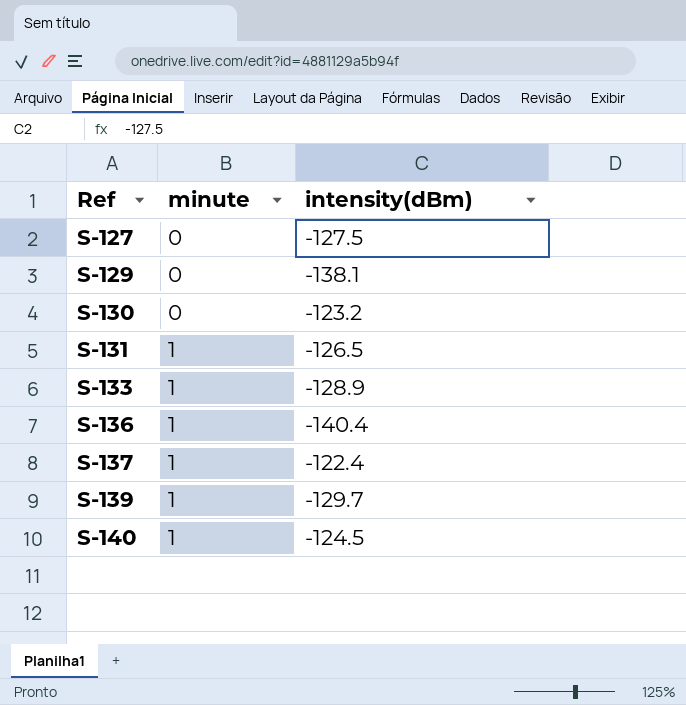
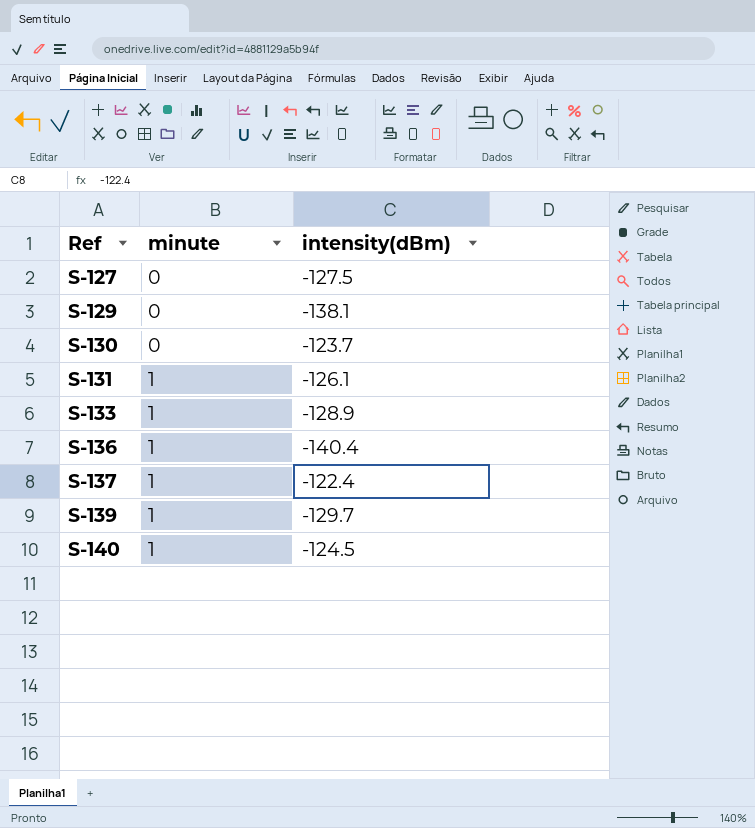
S-130 | intensity(dBm): -123.2 -> -123.7
S-131 | intensity(dBm): -126.5 -> -126.1

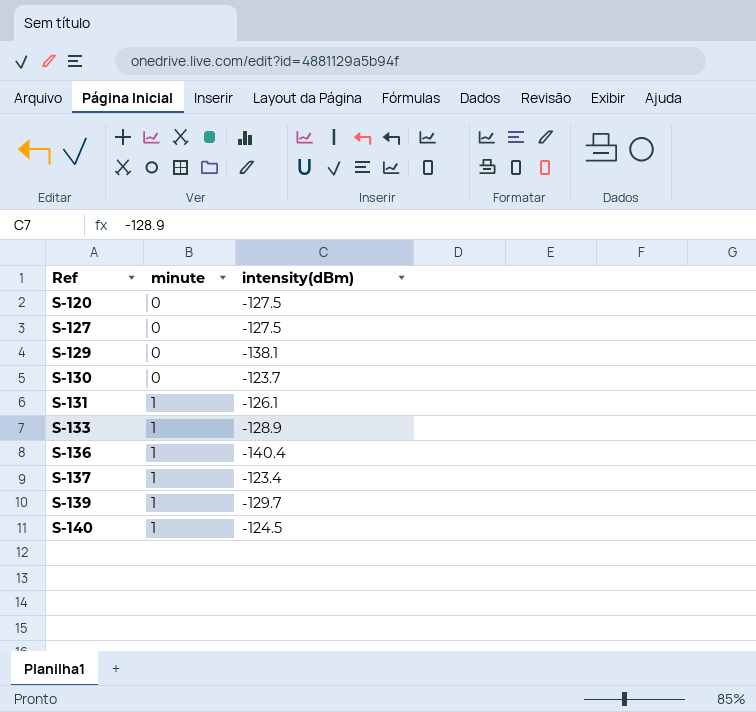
row S-120: none -> 0 | -127.5
S-137 | intensity(dBm): -122.4 -> -123.4

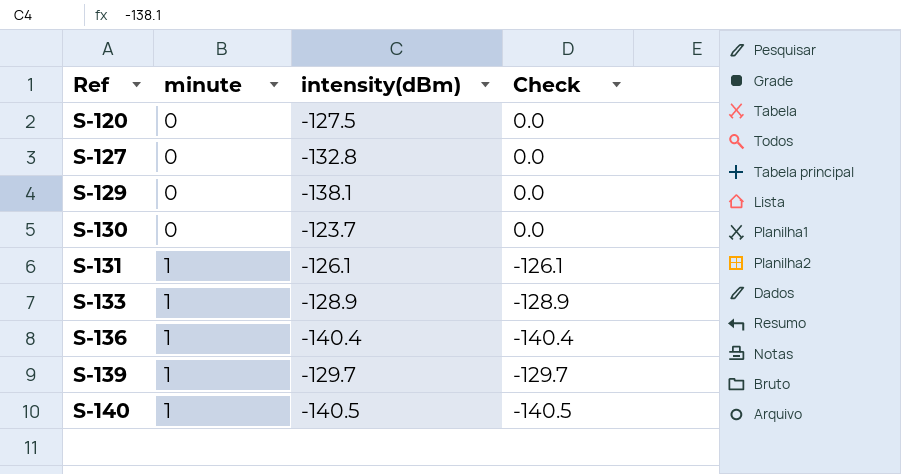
column Check | formula: none -> [minute] * [intensity(dBm)]
row S-137: 1 | -123.4 -> none
S-127 | intensity(dBm): -127.5 -> -132.8
S-140 | intensity(dBm): -124.5 -> -140.5

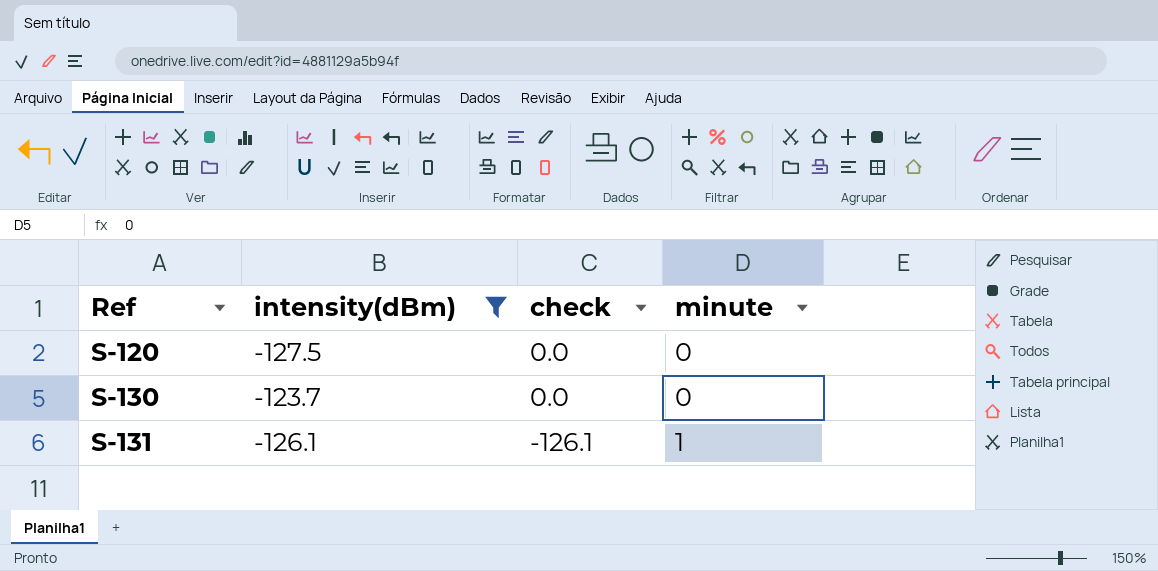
filter: none -> intensity(dBm) >= -127.5
column name: Check -> check
column minute | position: 2 -> 4

